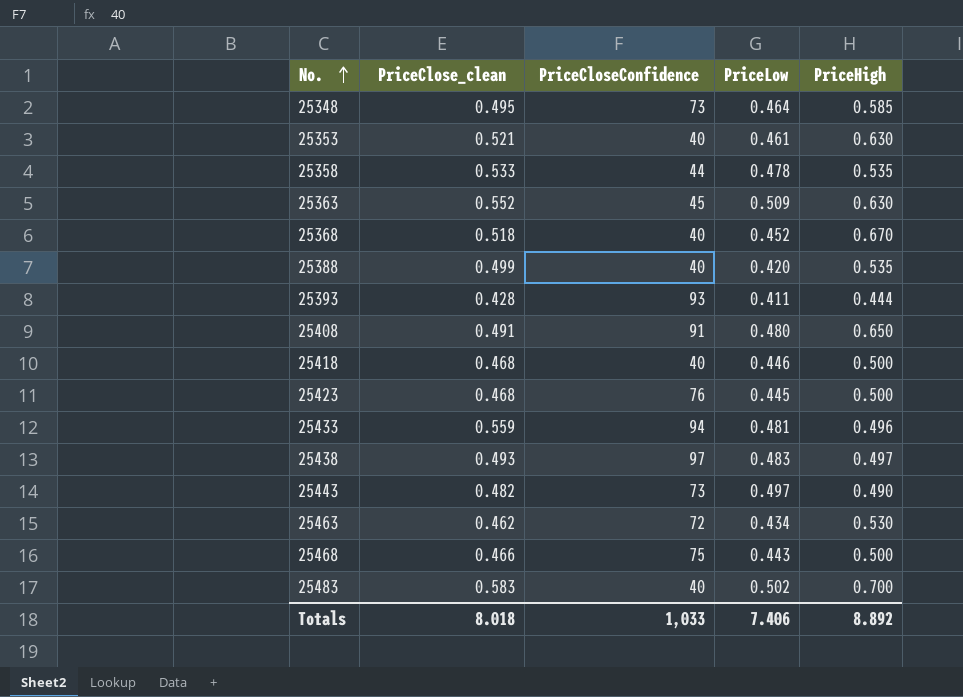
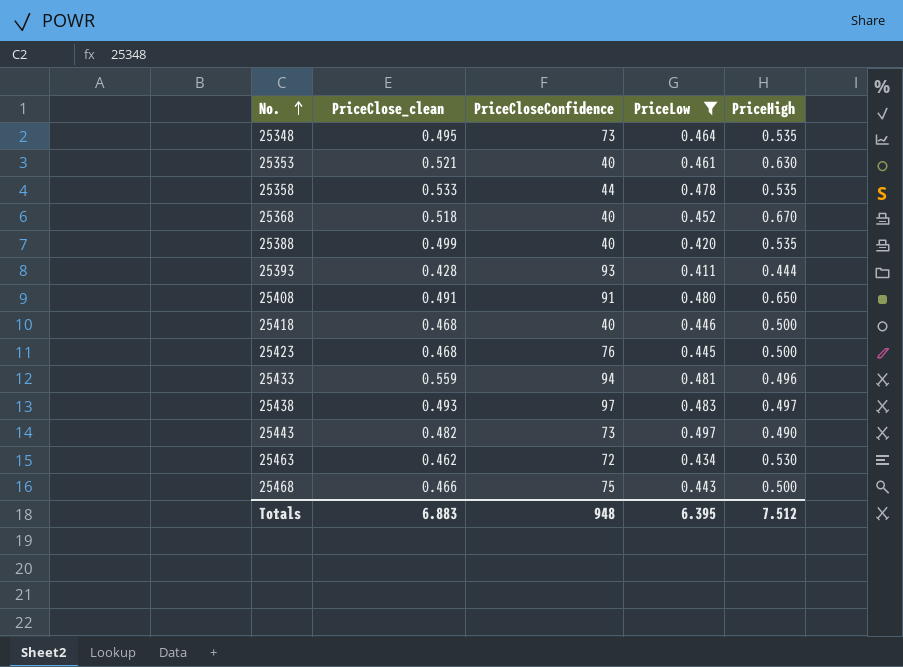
filter: none -> PriceLow <= 0.497
25348 | PriceHigh: 0.585 -> 0.535
Totals | PriceClose_clean: 8.018 -> 6.883
Totals | PriceCloseConfidence: 1,033 -> 948
Totals | PriceLow: 7.406 -> 6.395
Totals | PriceHigh: 8.892 -> 7.512

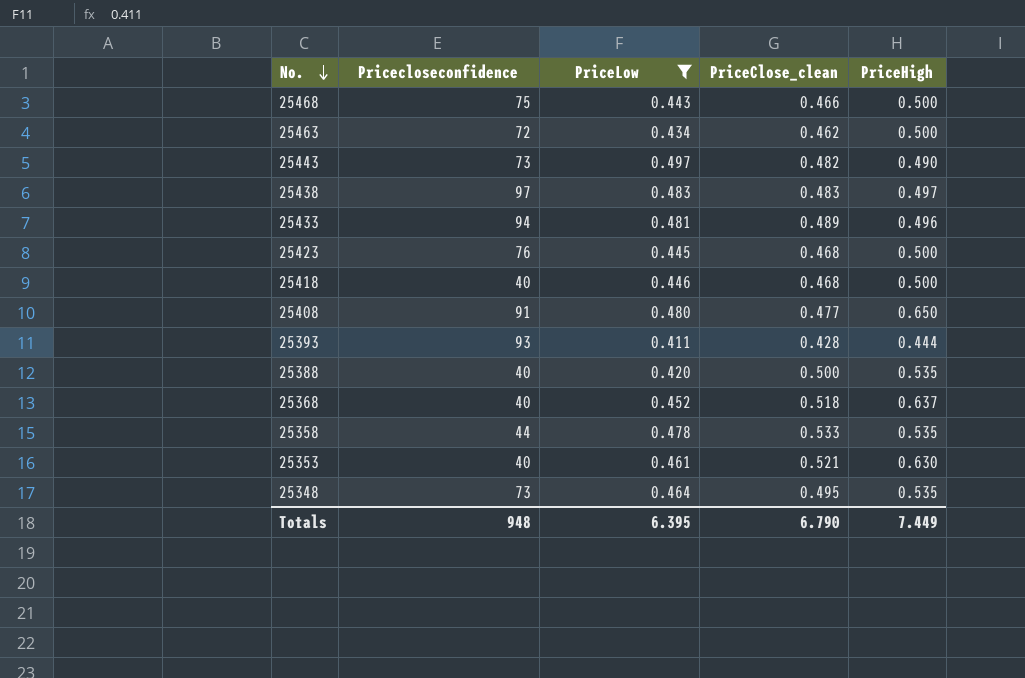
row order: No. ascending -> No. descending
column name: PriceCloseConfidence -> Pricecloseconfidence
column PriceClose_clean | position: 2 -> 4
25463 | PriceHigh: 0.530 -> 0.500
25438 | PriceClose_clean: 0.493 -> 0.483
25433 | PriceClose_clean: 0.559 -> 0.489
25408 | PriceClose_clean: 0.491 -> 0.477
25388 | PriceClose_clean: 0.499 -> 0.500
25368 | PriceHigh: 0.670 -> 0.637
Totals | PriceClose_clean: 6.883 -> 6.790
Totals | PriceHigh: 7.512 -> 7.449

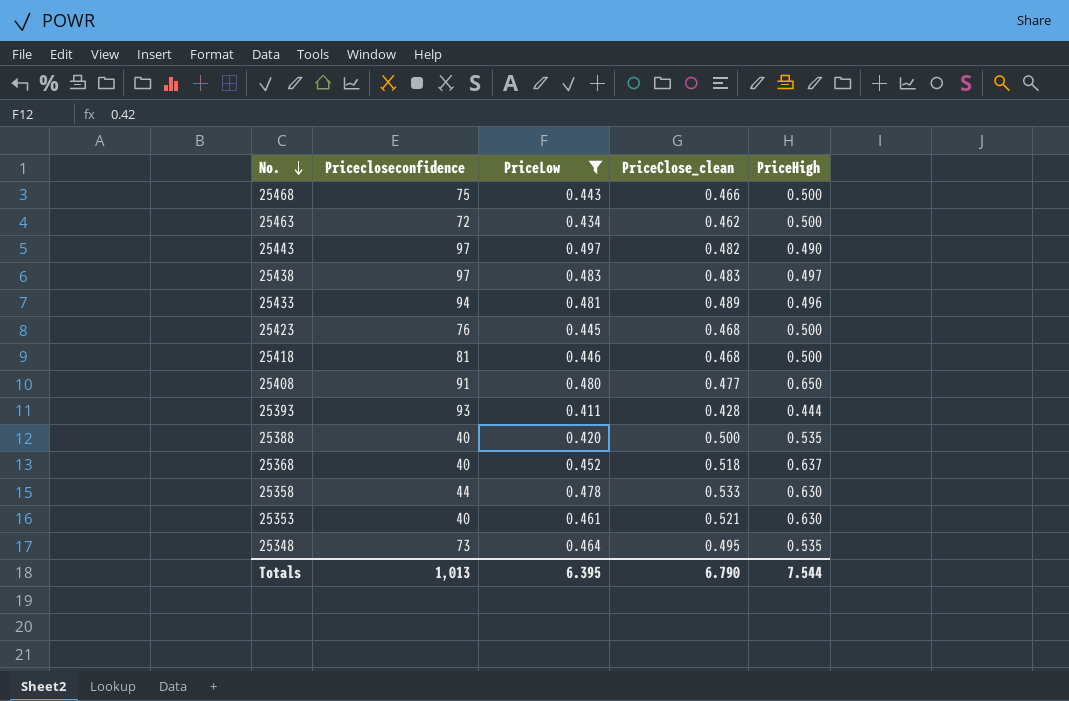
25443 | Pricecloseconfidence: 73 -> 97
25418 | Pricecloseconfidence: 40 -> 81
25358 | PriceHigh: 0.535 -> 0.630
Totals | Pricecloseconfidence: 948 -> 1,013
Totals | PriceHigh: 7.449 -> 7.544

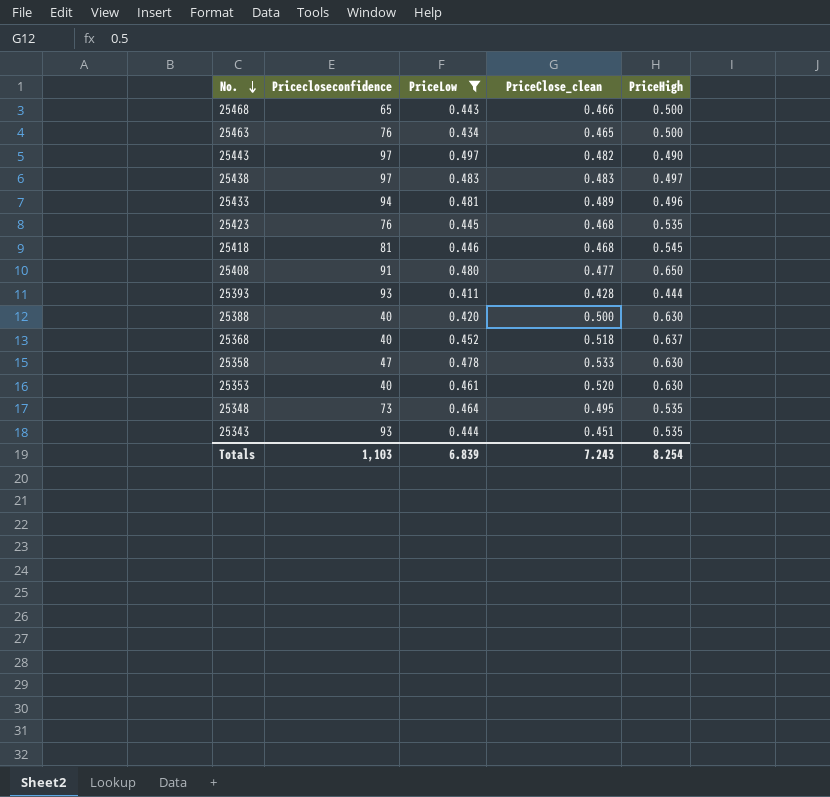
25468 | Pricecloseconfidence: 75 -> 65
25463 | Pricecloseconfidence: 72 -> 76
25463 | PriceClose_clean: 0.462 -> 0.465
25423 | PriceHigh: 0.500 -> 0.535
25418 | PriceHigh: 0.500 -> 0.545
25388 | PriceHigh: 0.535 -> 0.630
25358 | Pricecloseconfidence: 44 -> 47
25353 | PriceClose_clean: 0.521 -> 0.520
row 25343: none -> 93 | 0.444 | 0.451 | 0.535
Totals | Pricecloseconfidence: 1,013 -> 1,103
Totals | PriceLow: 6.395 -> 6.839
Totals | PriceClose_clean: 6.790 -> 7.243
Totals | PriceHigh: 7.544 -> 8.254

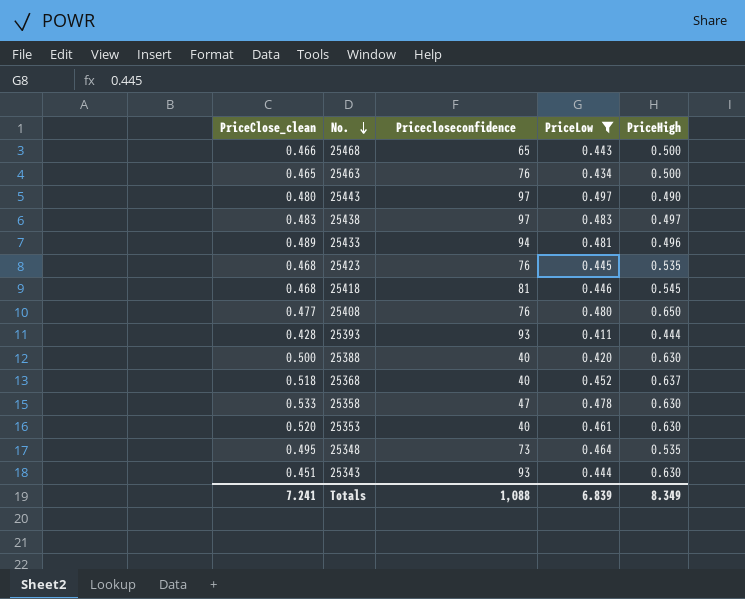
column PriceClose_clean | position: 4 -> 1
25443 | PriceClose_clean: 0.482 -> 0.480
25408 | Pricecloseconfidence: 91 -> 76
25343 | PriceHigh: 0.535 -> 0.630
Totals | PriceClose_clean: 7.243 -> 7.241
Totals | Pricecloseconfidence: 1,103 -> 1,088
Totals | PriceHigh: 8.254 -> 8.349

